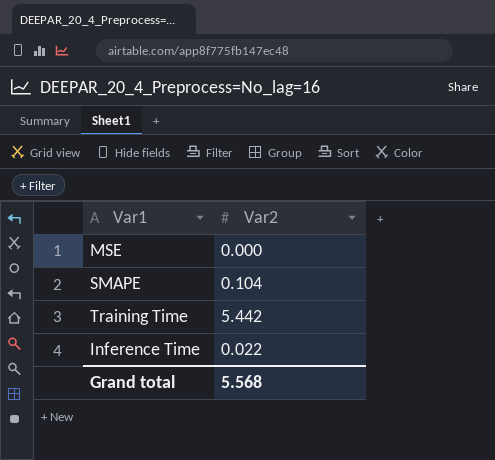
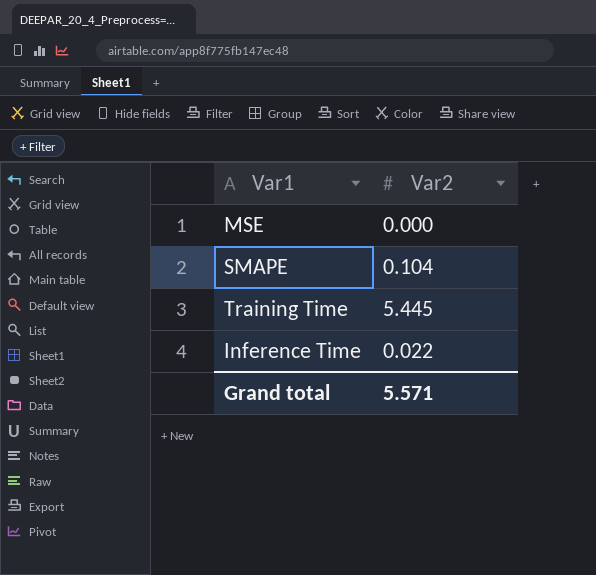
Training Time | Var2: 5.442 -> 5.445
Grand total | Var2: 5.568 -> 5.571

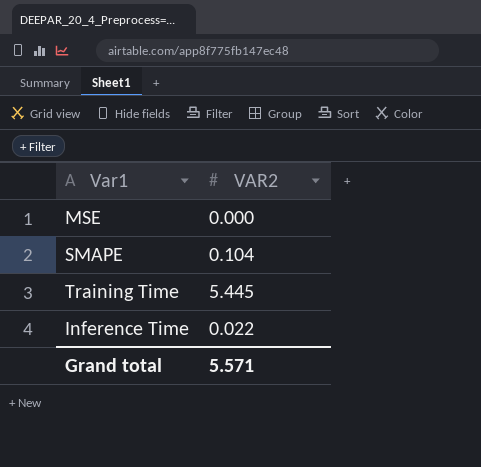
column name: Var2 -> VAR2

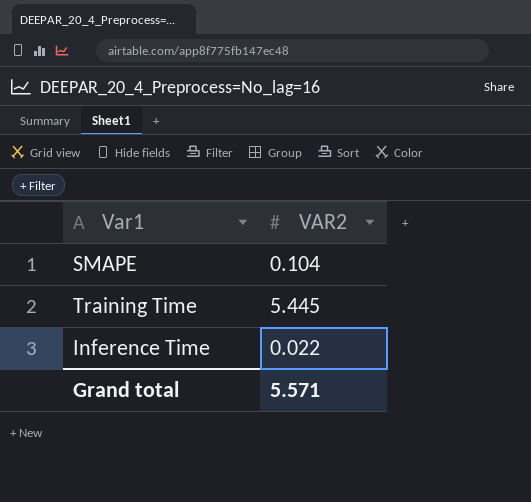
row MSE: 0.000 -> none

